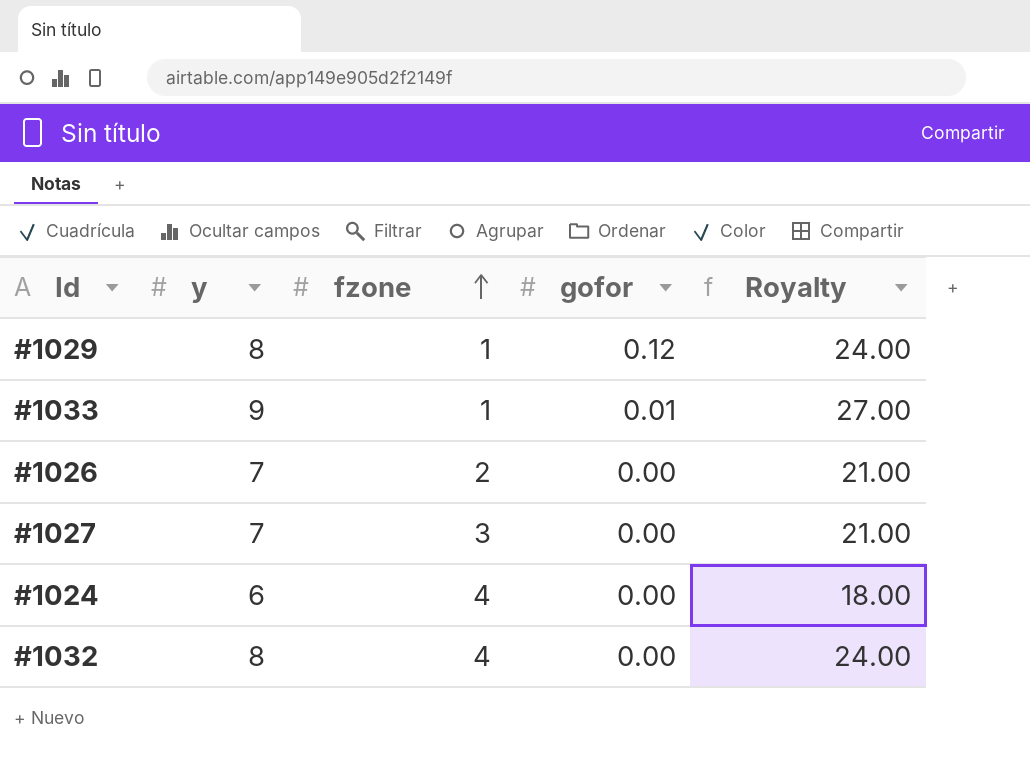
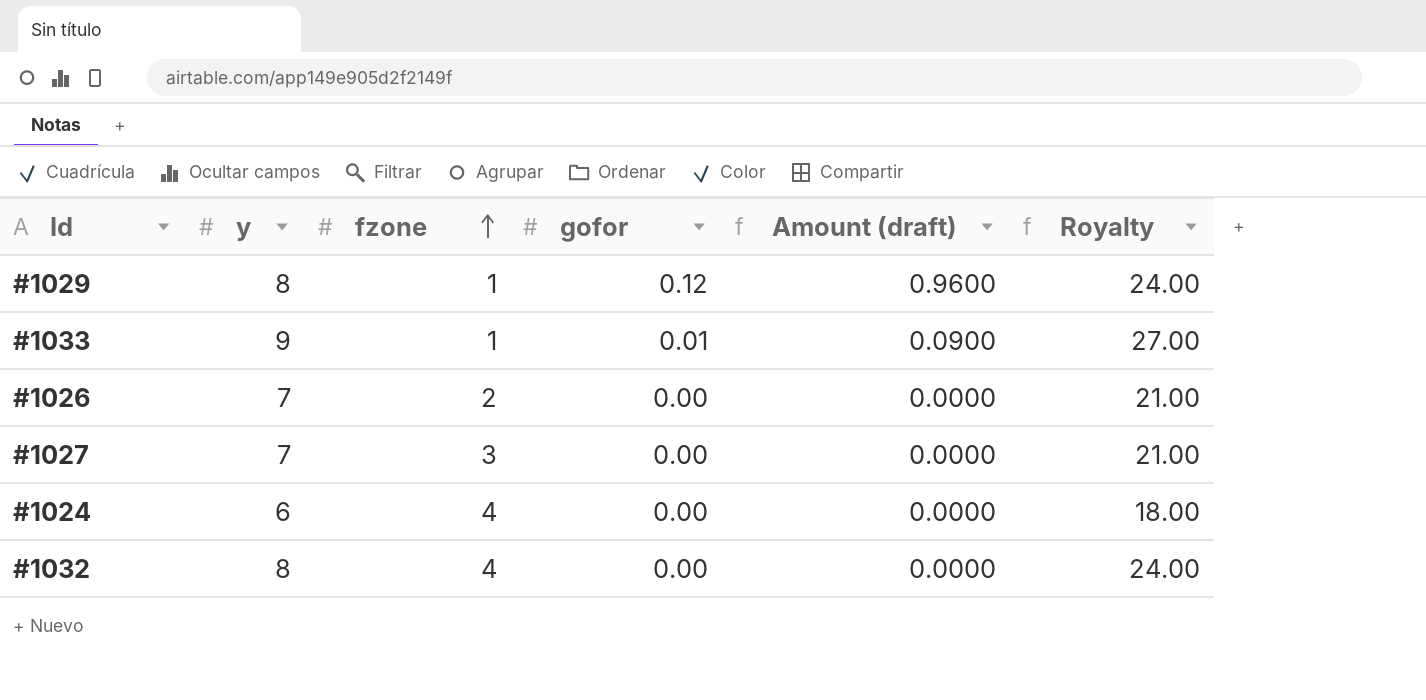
column Amount (draft) | formula: none -> [y] * [gofor]

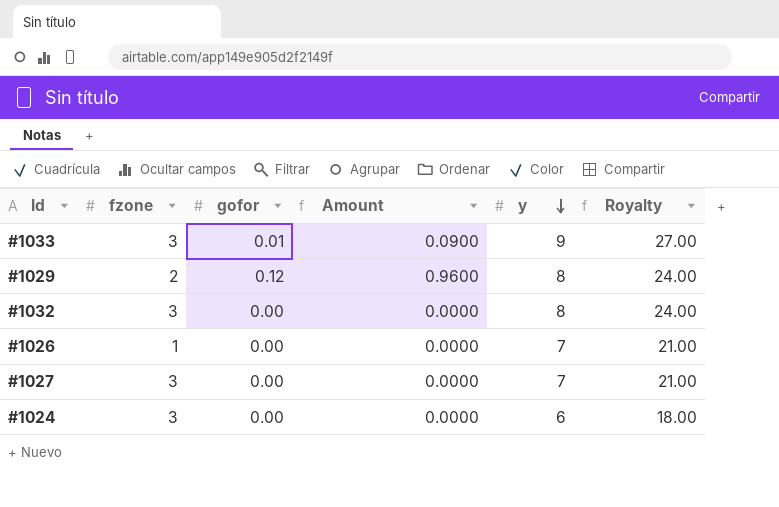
row order: fzone ascending -> y descending
column name: Amount (draft) -> Amount
column y | position: 2 -> 5
#1033 | fzone: 1 -> 3
#1029 | fzone: 1 -> 2
#1032 | fzone: 4 -> 3
#1026 | fzone: 2 -> 1
#1024 | fzone: 4 -> 3

